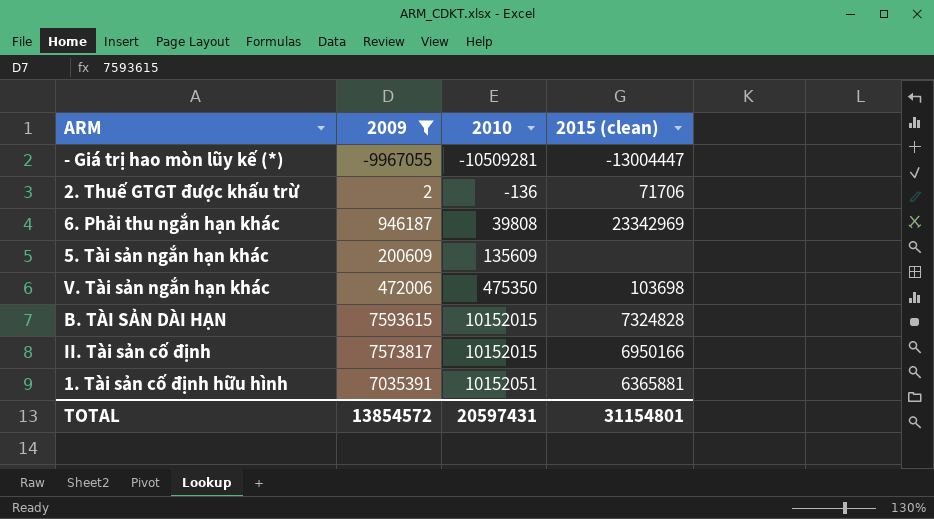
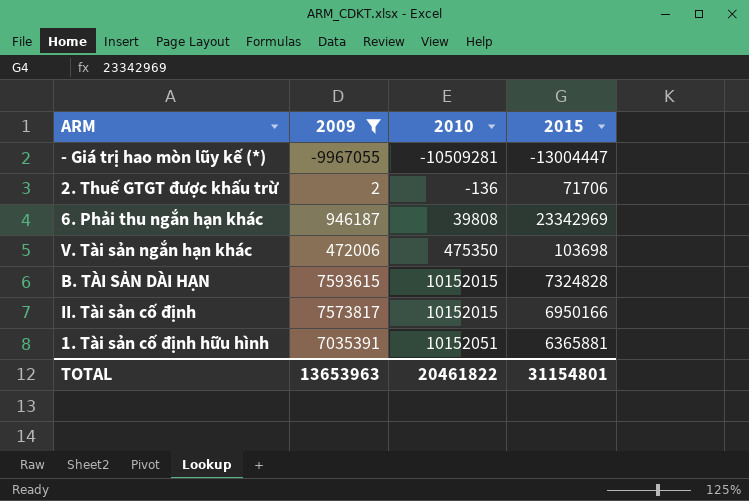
column name: 2015 (clean) -> 2015
row 5. Tài sản ngắn hạn khác: 200609 | 135609 | none -> none
TOTAL | 2009: 13854572 -> 13653963
TOTAL | 2010: 20597431 -> 20461822

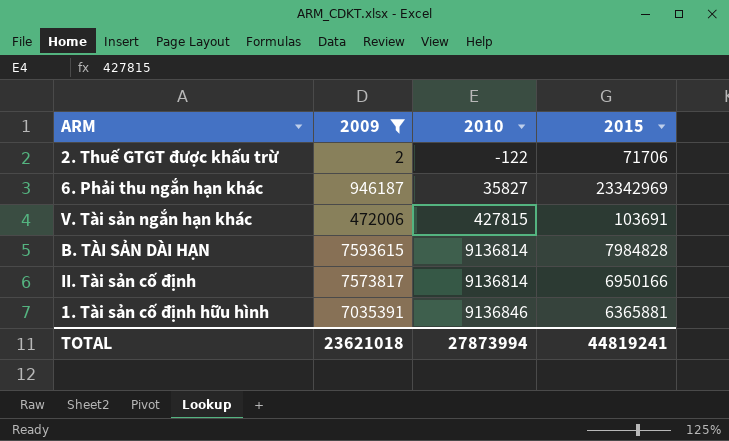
row - Giá trị hao mòn lũy kế (*): -9967055 | -10509281 | -13004447 -> none
2. Thuế GTGT được khấu trừ | 2010: -136 -> -122
6. Phải thu ngắn hạn khác | 2010: 39808 -> 35827
V. Tài sản ngắn hạn khác | 2010: 475350 -> 427815
V. Tài sản ngắn hạn khác | 2015: 103698 -> 103691
B. TÀI SẢN DÀI HẠN | 2010: 10152015 -> 9136814
B. TÀI SẢN DÀI HẠN | 2015: 7324828 -> 7984828
II. Tài sản cố định | 2010: 10152015 -> 9136814
1. Tài sản cố định hữu hình | 2010: 10152051 -> 9136846
TOTAL | 2009: 13653963 -> 23621018
TOTAL | 2010: 20461822 -> 27873994
TOTAL | 2015: 31154801 -> 44819241

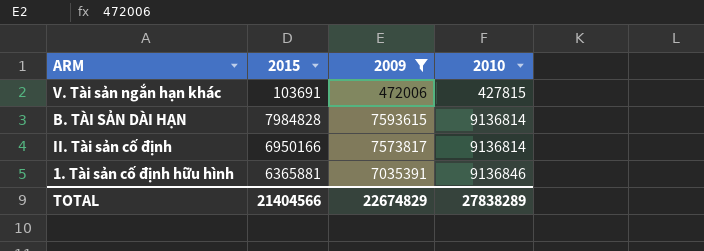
column 2015 | position: 4 -> 2
row 2. Thuế GTGT được khấu trừ: 2 | -122 | 71706 -> none
row 6. Phải thu ngắn hạn khác: 946187 | 35827 | 23342969 -> none
TOTAL | 2015: 44819241 -> 21404566
TOTAL | 2009: 23621018 -> 22674829
TOTAL | 2010: 27873994 -> 27838289

